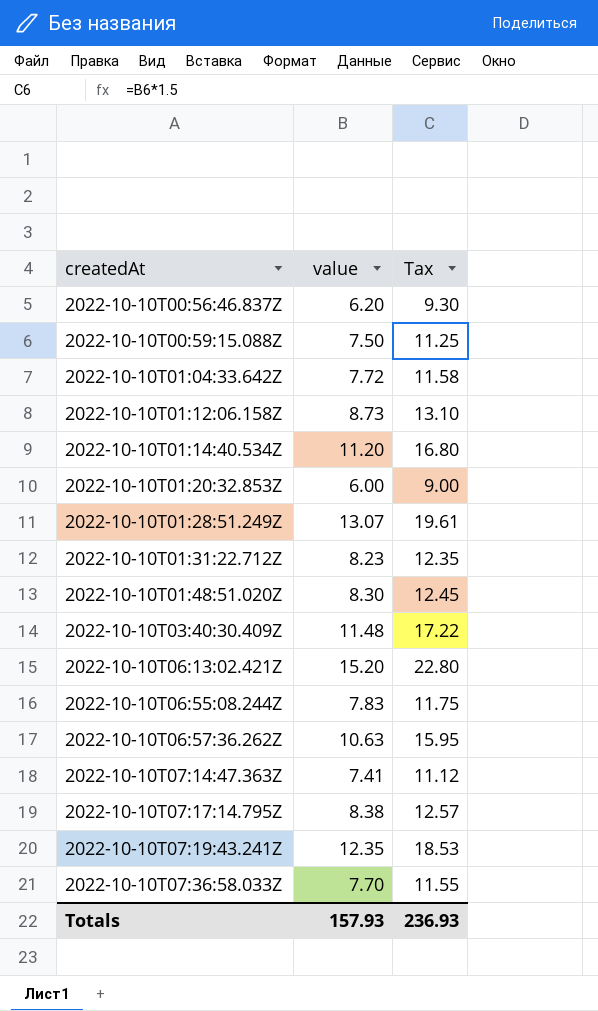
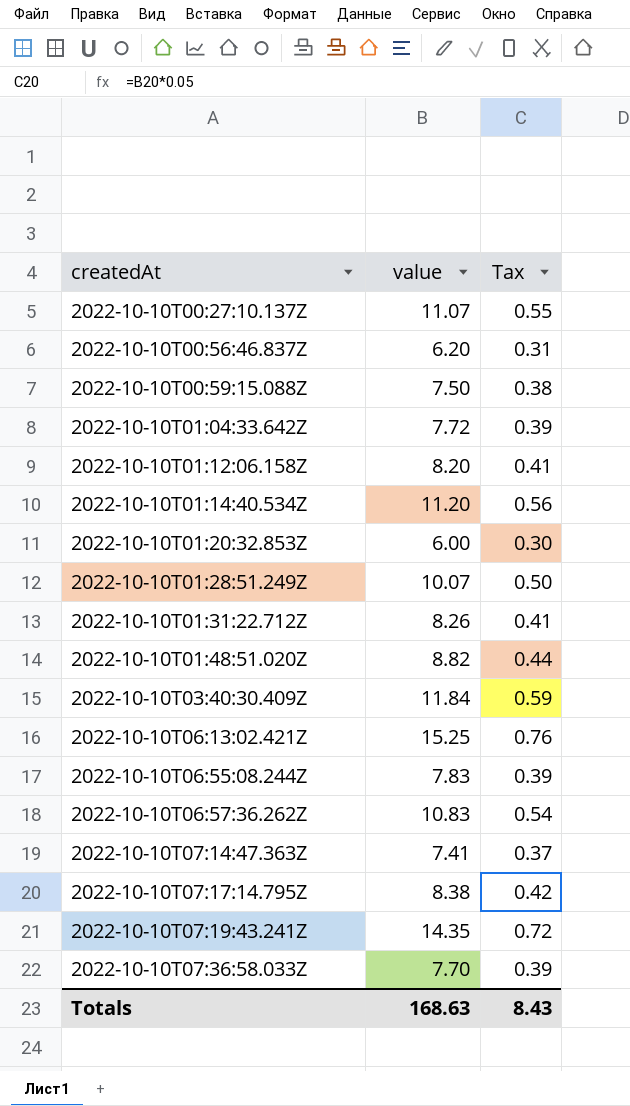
column Tax | formula: [value] * 1.5 -> [value] * 0.05
row 2022-10-10T00:27:10.137Z: none -> 11.07 | 0.55
2022-10-10T01:12:06.158Z | value: 8.73 -> 8.20
2022-10-10T01:28:51.249Z | value: 13.07 -> 10.07
2022-10-10T01:31:22.712Z | value: 8.23 -> 8.26
2022-10-10T01:48:51.020Z | value: 8.30 -> 8.82
2022-10-10T03:40:30.409Z | value: 11.48 -> 11.84
2022-10-10T06:13:02.421Z | value: 15.20 -> 15.25
2022-10-10T06:57:36.262Z | value: 10.63 -> 10.83
2022-10-10T07:19:43.241Z | value: 12.35 -> 14.35
Totals | value: 157.93 -> 168.63
Totals | Tax: 236.93 -> 8.43

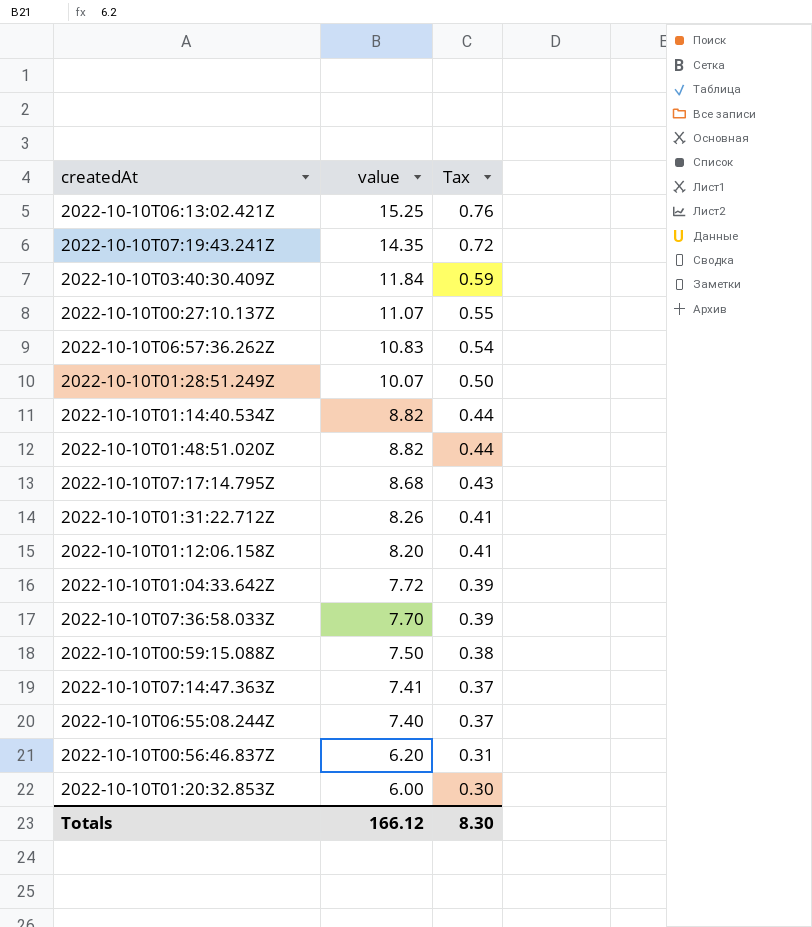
row order: createdAt ascending -> value descending
2022-10-10T01:14:40.534Z | value: 11.20 -> 8.82
2022-10-10T01:14:40.534Z | Tax: 0.56 -> 0.44
2022-10-10T07:17:14.795Z | value: 8.38 -> 8.68
2022-10-10T07:17:14.795Z | Tax: 0.42 -> 0.43
2022-10-10T06:55:08.244Z | value: 7.83 -> 7.40
2022-10-10T06:55:08.244Z | Tax: 0.39 -> 0.37
Totals | value: 168.63 -> 166.12
Totals | Tax: 8.43 -> 8.30

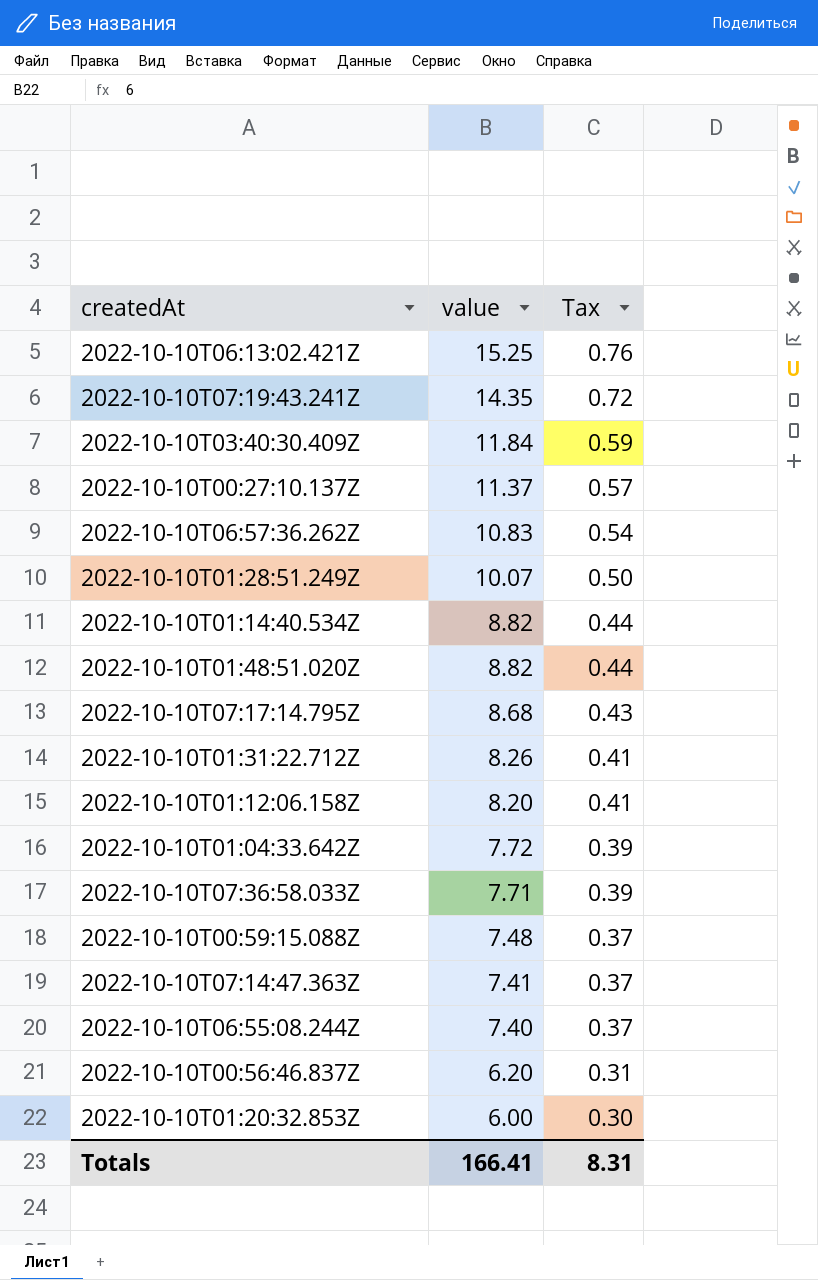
2022-10-10T00:27:10.137Z | value: 11.07 -> 11.37
2022-10-10T00:27:10.137Z | Tax: 0.55 -> 0.57
2022-10-10T07:36:58.033Z | value: 7.70 -> 7.71
2022-10-10T00:59:15.088Z | value: 7.50 -> 7.48
2022-10-10T00:59:15.088Z | Tax: 0.38 -> 0.37
Totals | value: 166.12 -> 166.41
Totals | Tax: 8.30 -> 8.31

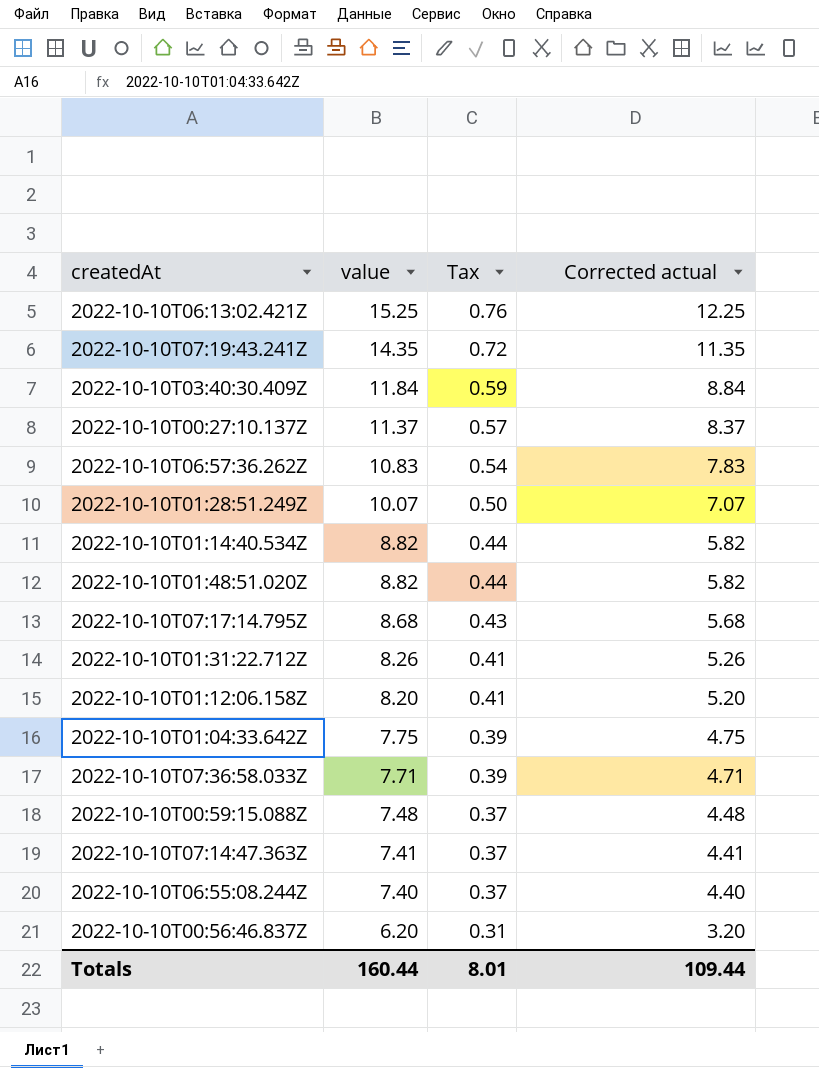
column Corrected actual | formula: none -> [value] - 3
row 2022-10-10T01:20:32.853Z: 6.00 | 0.30 -> none
2022-10-10T01:04:33.642Z | value: 7.72 -> 7.75
Totals | value: 166.41 -> 160.44
Totals | Tax: 8.31 -> 8.01

